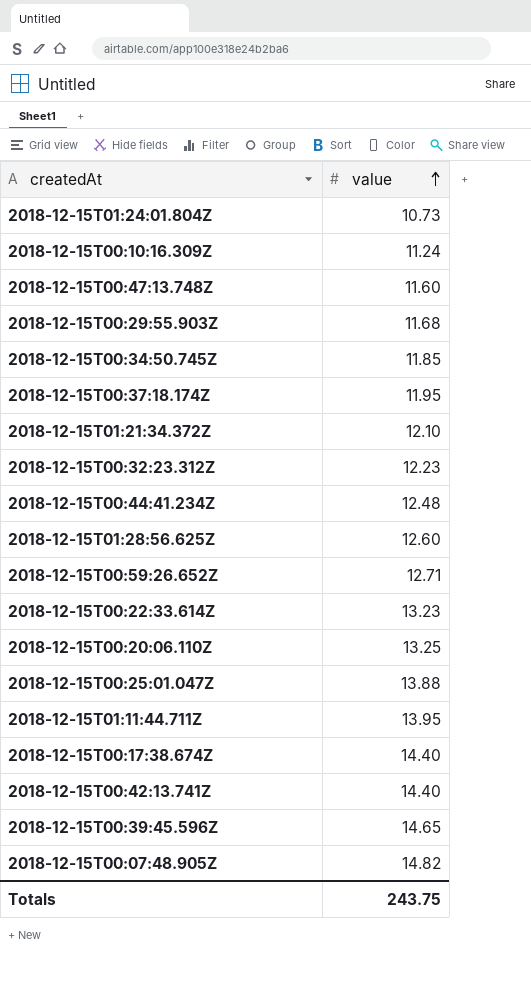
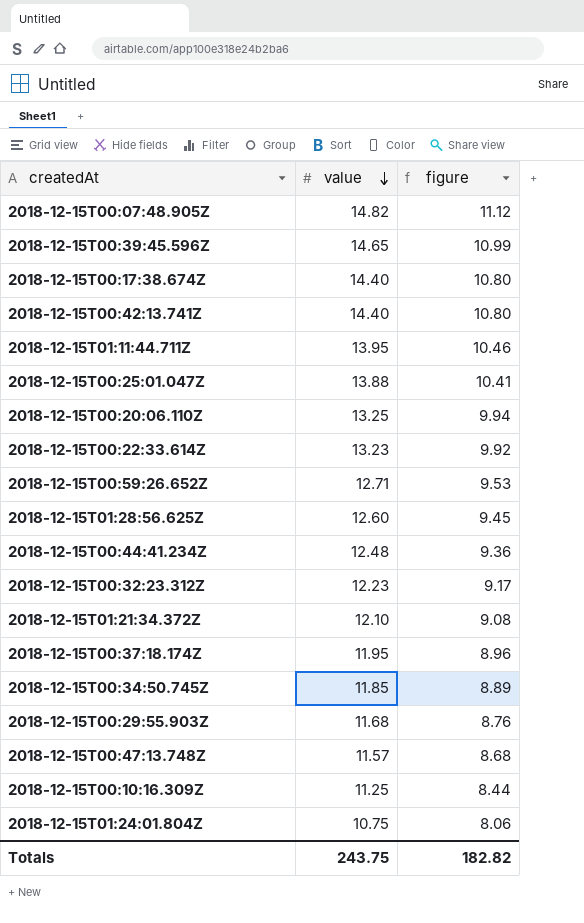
row order: value ascending -> value descending
column figure | formula: none -> [value] * 0.75
2018-12-15T00:47:13.748Z | value: 11.60 -> 11.57
2018-12-15T00:10:16.309Z | value: 11.24 -> 11.25
2018-12-15T01:24:01.804Z | value: 10.73 -> 10.75

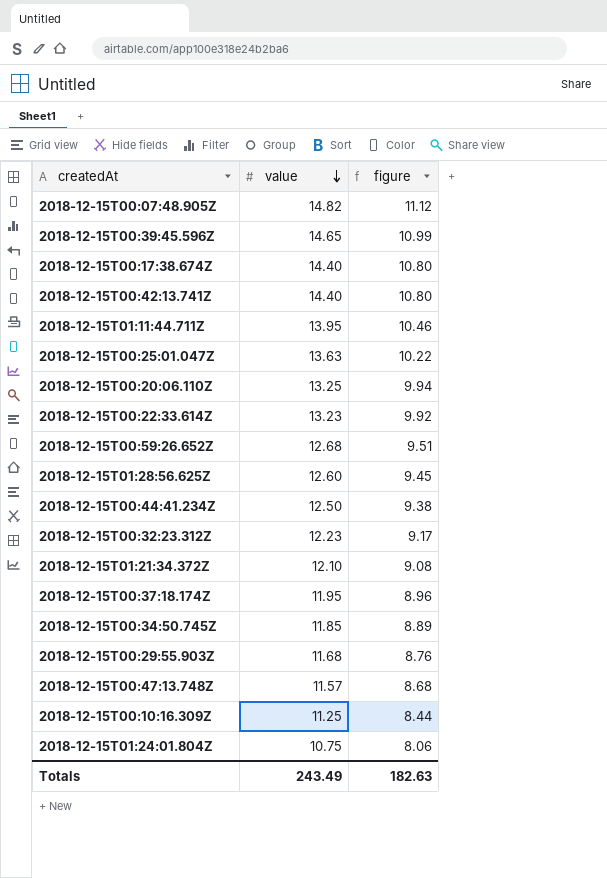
2018-12-15T00:25:01.047Z | value: 13.88 -> 13.63
2018-12-15T00:25:01.047Z | figure: 10.41 -> 10.22
2018-12-15T00:59:26.652Z | value: 12.71 -> 12.68
2018-12-15T00:59:26.652Z | figure: 9.53 -> 9.51
2018-12-15T00:44:41.234Z | value: 12.48 -> 12.50
2018-12-15T00:44:41.234Z | figure: 9.36 -> 9.38
Totals | value: 243.75 -> 243.49
Totals | figure: 182.82 -> 182.63

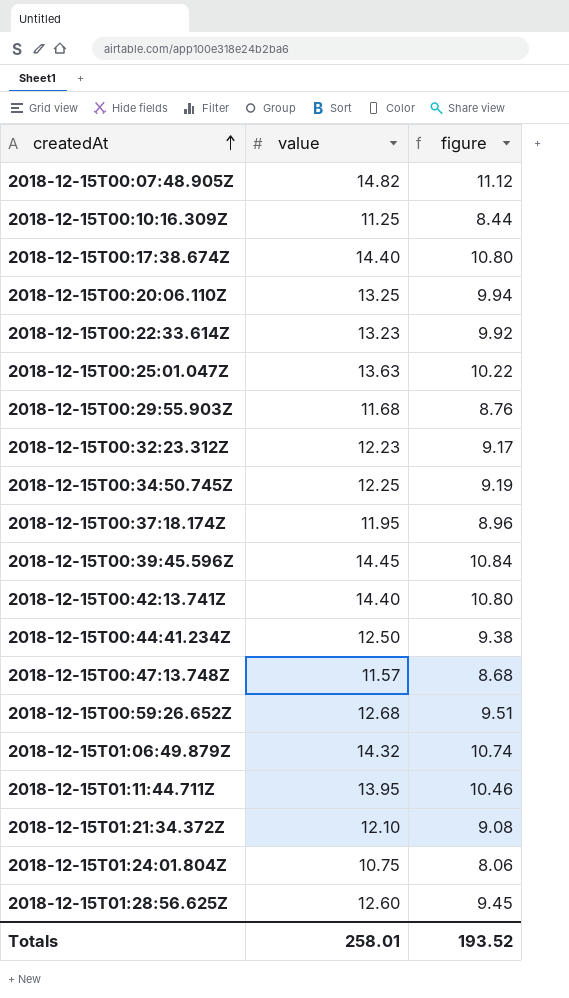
row order: value descending -> createdAt ascending
2018-12-15T00:34:50.745Z | value: 11.85 -> 12.25
2018-12-15T00:34:50.745Z | figure: 8.89 -> 9.19
2018-12-15T00:39:45.596Z | value: 14.65 -> 14.45
2018-12-15T00:39:45.596Z | figure: 10.99 -> 10.84
row 2018-12-15T01:06:49.879Z: none -> 14.32 | 10.74
Totals | value: 243.49 -> 258.01
Totals | figure: 182.63 -> 193.52

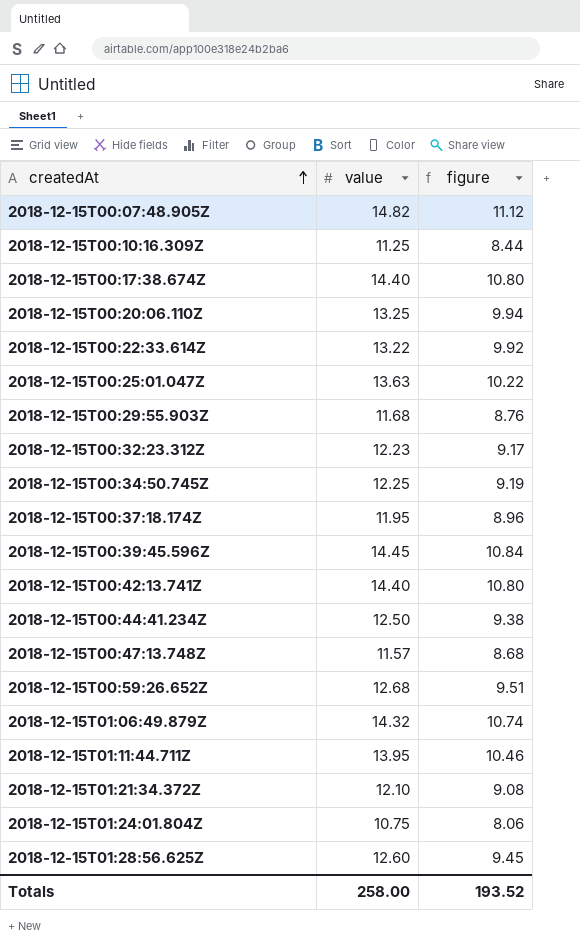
2018-12-15T00:22:33.614Z | value: 13.23 -> 13.22
Totals | value: 258.01 -> 258.00

